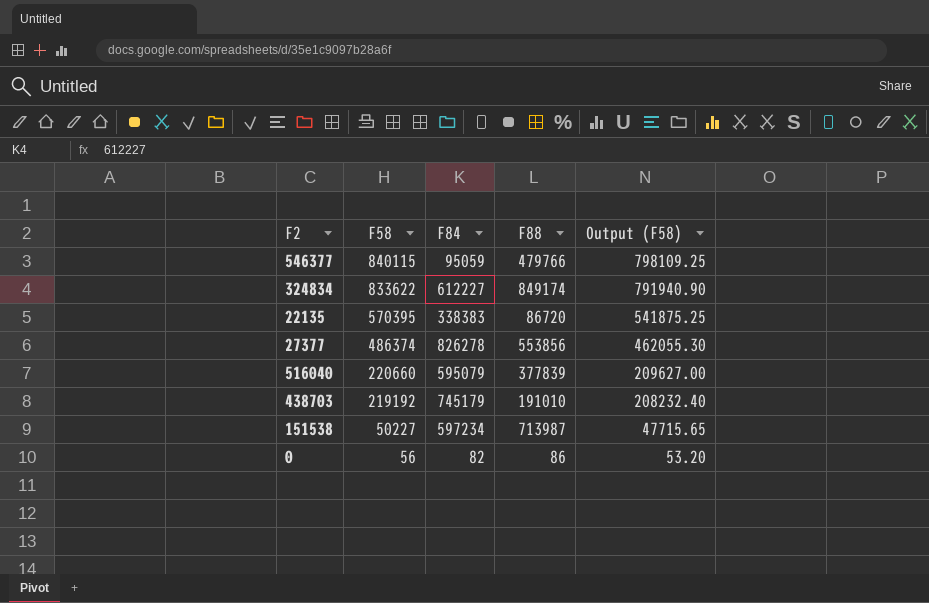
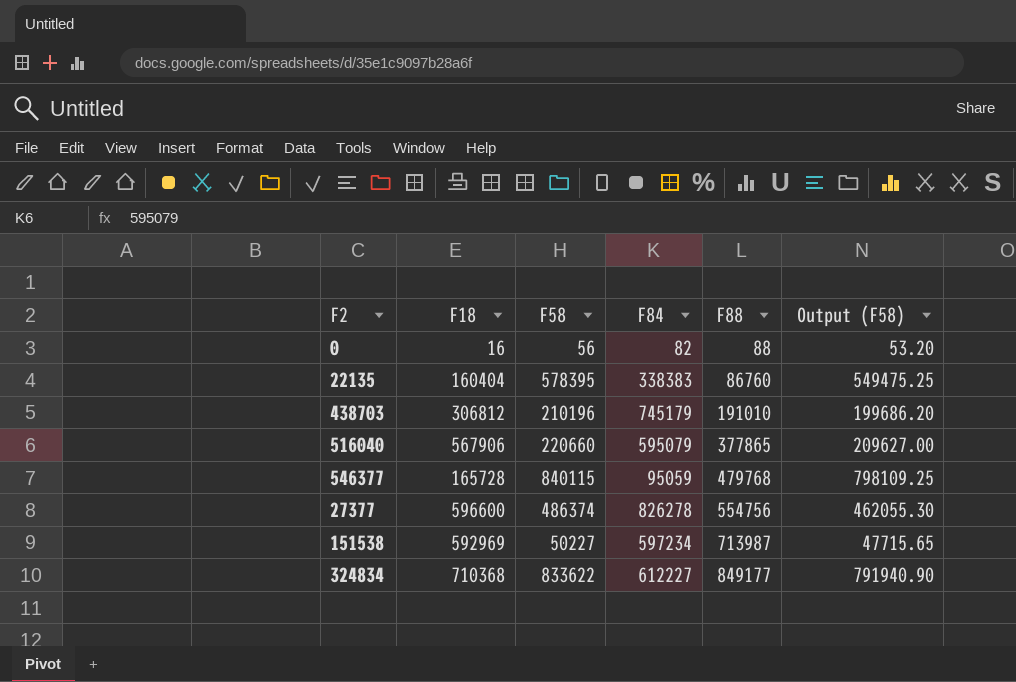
row order: F58 descending -> F88 ascending
column F18 | position: none -> 2
0 | F88: 86 -> 88
22135 | F58: 570395 -> 578395
22135 | F88: 86720 -> 86760
22135 | Output (F58): 541875.25 -> 549475.25
438703 | F58: 219192 -> 210196
438703 | Output (F58): 208232.40 -> 199686.20
516040 | F88: 377839 -> 377865
546377 | F88: 479766 -> 479768
27377 | F88: 553856 -> 554756
324834 | F88: 849174 -> 849177

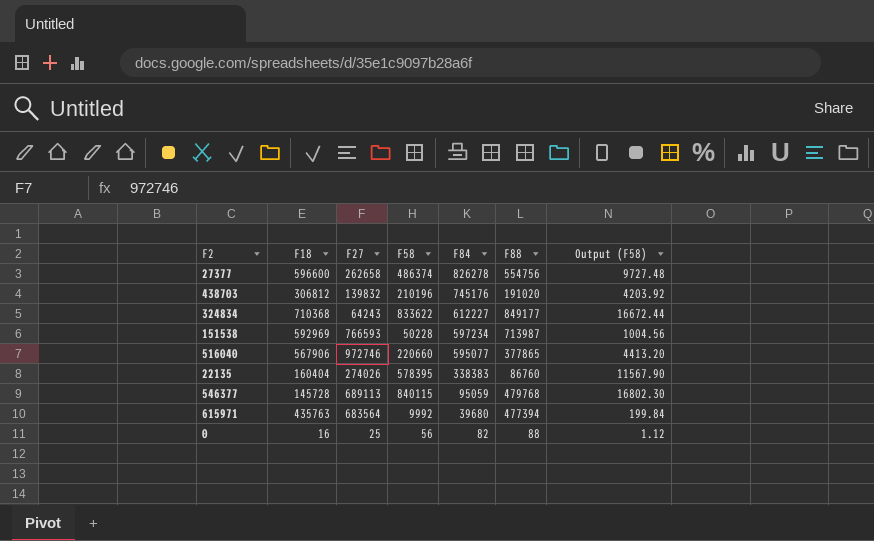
row order: F88 ascending -> F84 descending
column F27 | position: none -> 3
column Output (F58) | formula: [F58] * 0.95 -> [F58] * 0.02
438703 | F84: 745179 -> 745176
438703 | F88: 191010 -> 191020
151538 | F58: 50227 -> 50228
516040 | F84: 595079 -> 595077
546377 | F18: 165728 -> 145728
row 615971: none -> 435763 | 683564 | 9992 | 39680 | 477394 | 199.84

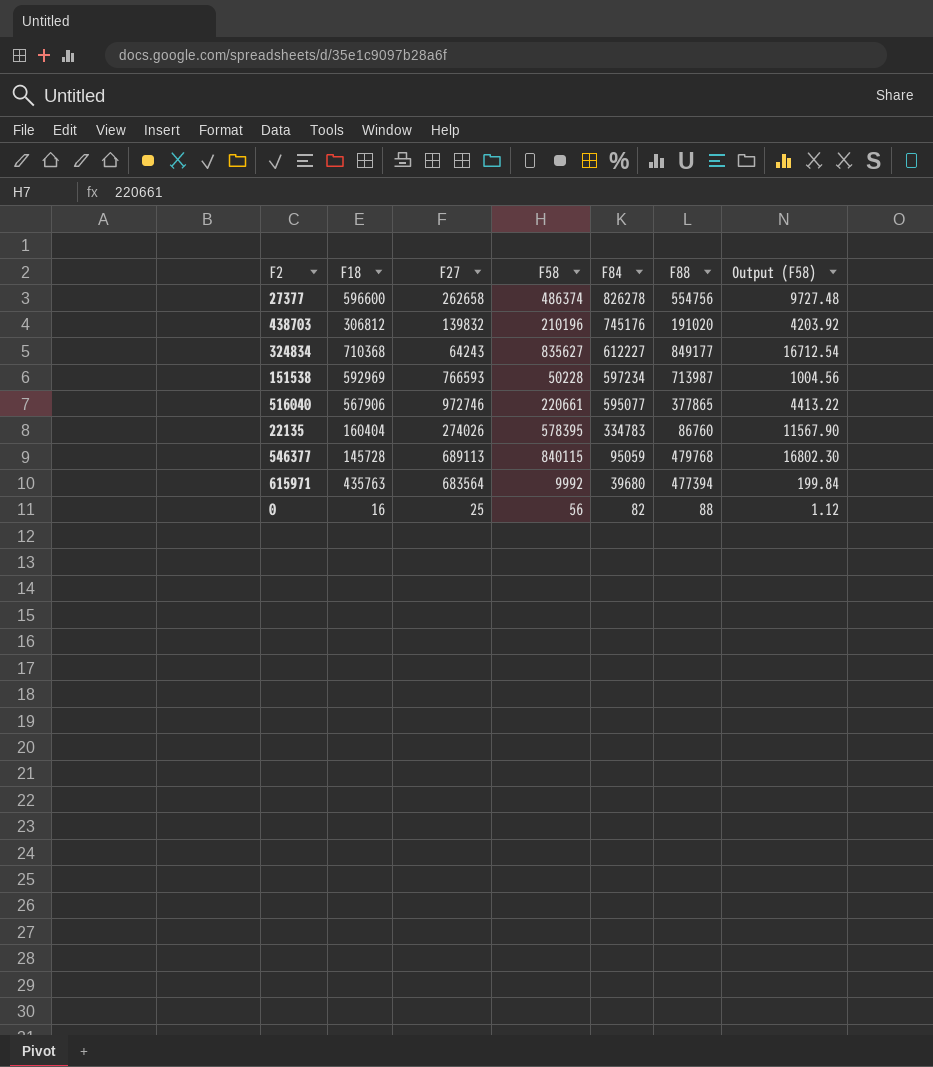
324834 | F58: 833622 -> 835627
324834 | Output (F58): 16672.44 -> 16712.54
516040 | F58: 220660 -> 220661
516040 | Output (F58): 4413.20 -> 4413.22
22135 | F84: 338383 -> 334783

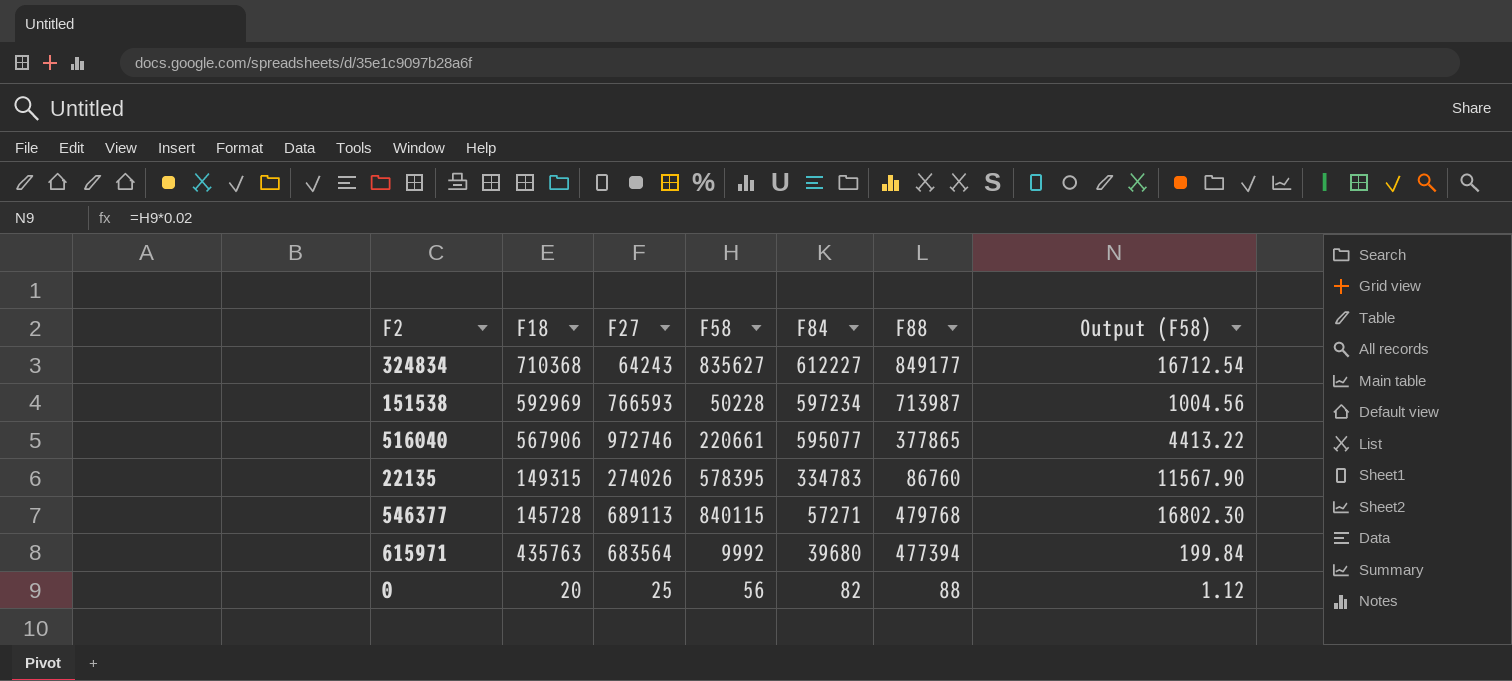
row 27377: 596600 | 262658 | 486374 | 826278 | 554756 | 9727.48 -> none
row 438703: 306812 | 139832 | 210196 | 745176 | 191020 | 4203.92 -> none
22135 | F18: 160404 -> 149315
546377 | F84: 95059 -> 57271
0 | F18: 16 -> 20

